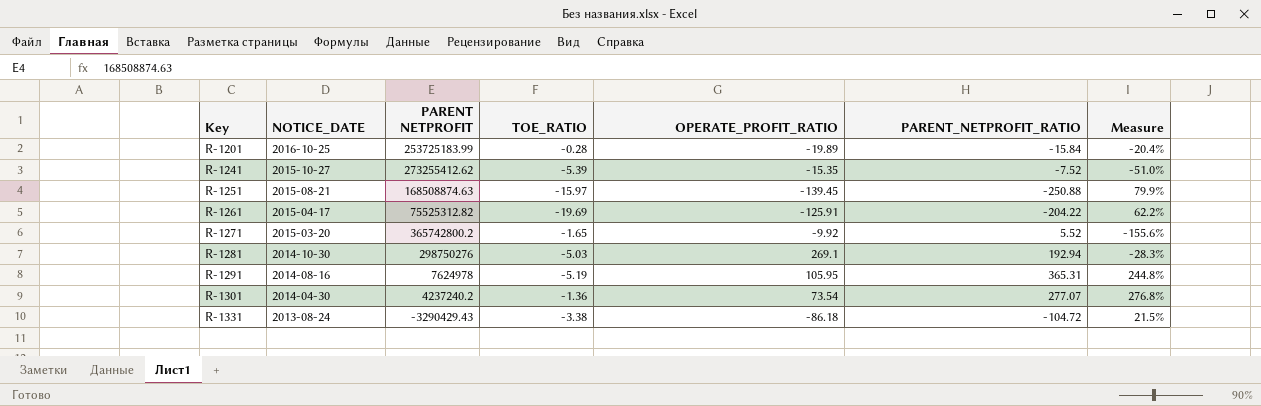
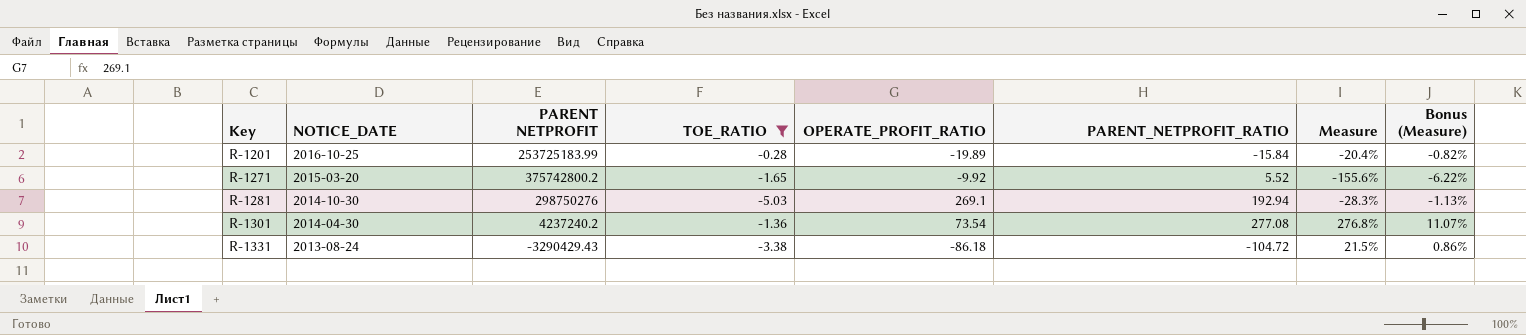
filter: none -> TOE_RATIO >= -5.03
column Bonus (Measure) | formula: none -> [Measure] * 0.04
R-1271 | PARENT NETPROFIT: 365742800.2 -> 375742800.2
R-1301 | PARENT_NETPROFIT_RATIO: 277.07 -> 277.08

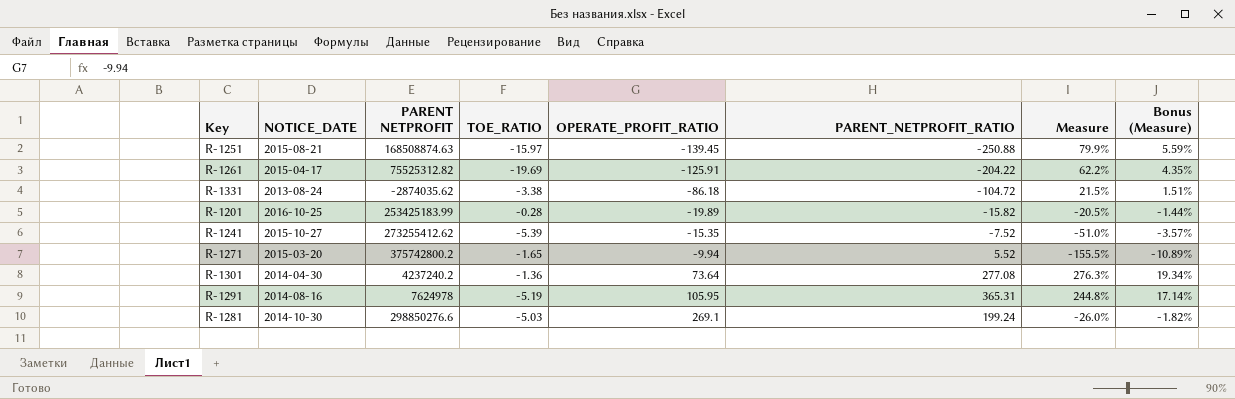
filter: TOE_RATIO >= -5.03 -> none
row order: Key ascending -> OPERATE_PROFIT_RATIO ascending
column Bonus (Measure) | formula: [Measure] * 0.04 -> [Measure] * 0.07
R-1331 | PARENT NETPROFIT: -3290429.43 -> -2874035.62
R-1201 | PARENT NETPROFIT: 253725183.99 -> 253425183.99
R-1201 | PARENT_NETPROFIT_RATIO: -15.84 -> -15.82
R-1201 | Measure: -20.4% -> -20.5%
R-1271 | OPERATE_PROFIT_RATIO: -9.92 -> -9.94
R-1271 | Measure: -155.6% -> -155.5%
R-1301 | OPERATE_PROFIT_RATIO: 73.54 -> 73.64
R-1301 | Measure: 276.8% -> 276.3%
R-1281 | PARENT NETPROFIT: 298750276 -> 298850276.6
R-1281 | PARENT_NETPROFIT_RATIO: 192.94 -> 199.24
R-1281 | Measure: -28.3% -> -26.0%

